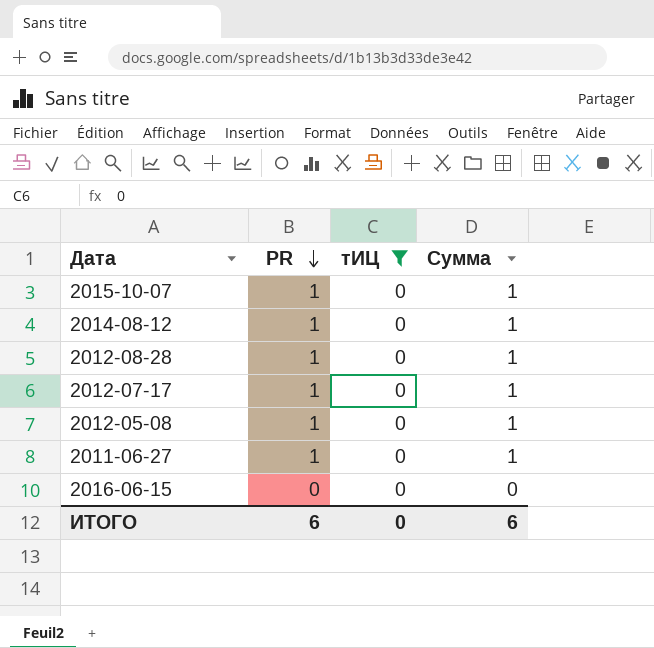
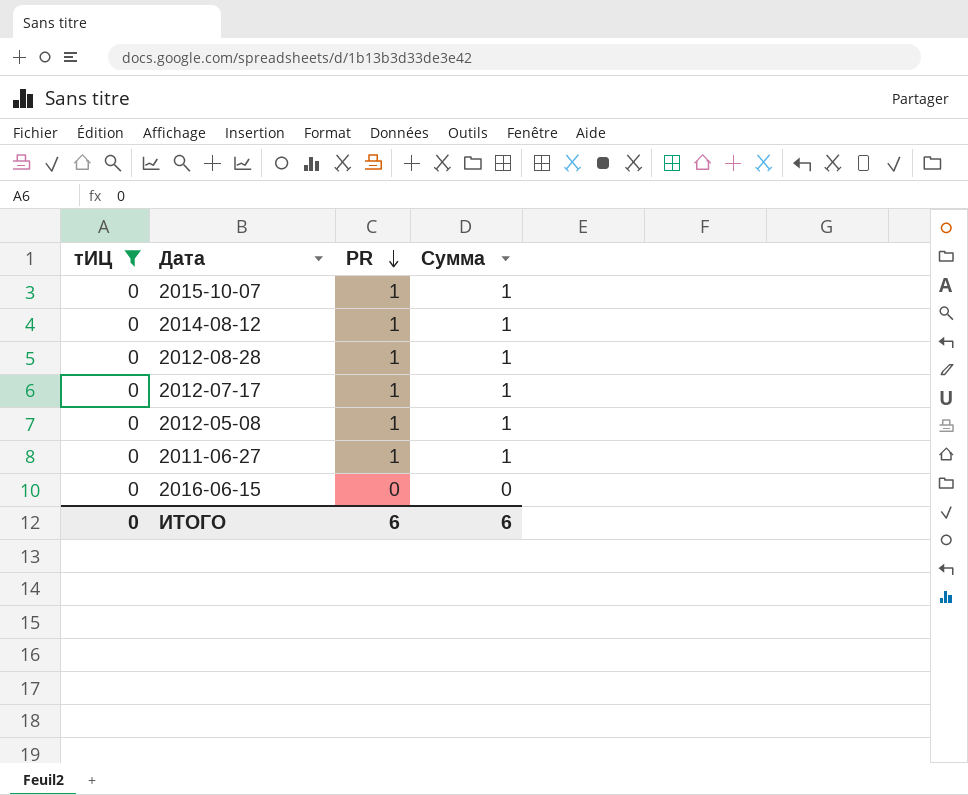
column тИЦ | position: 3 -> 1

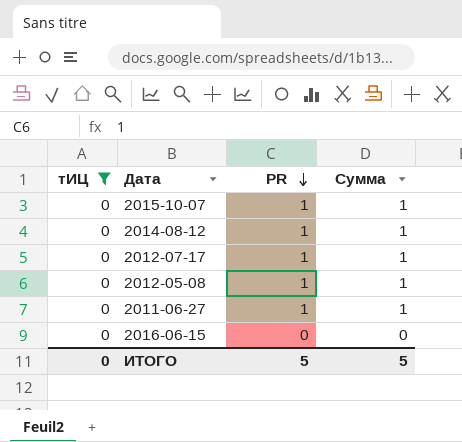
row 2012-08-28: 0 | 1 | 1 -> none
ИТОГО | PR: 6 -> 5
ИТОГО | Сумма: 6 -> 5

